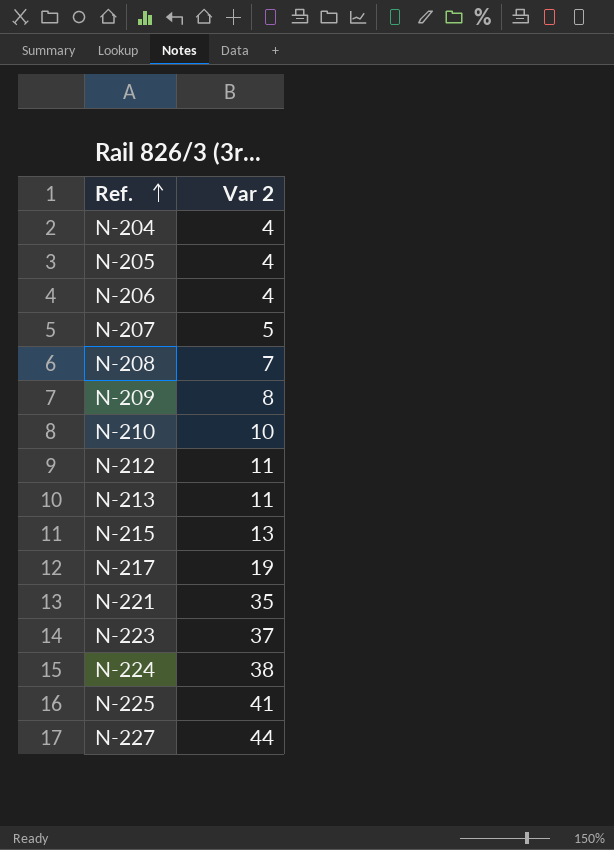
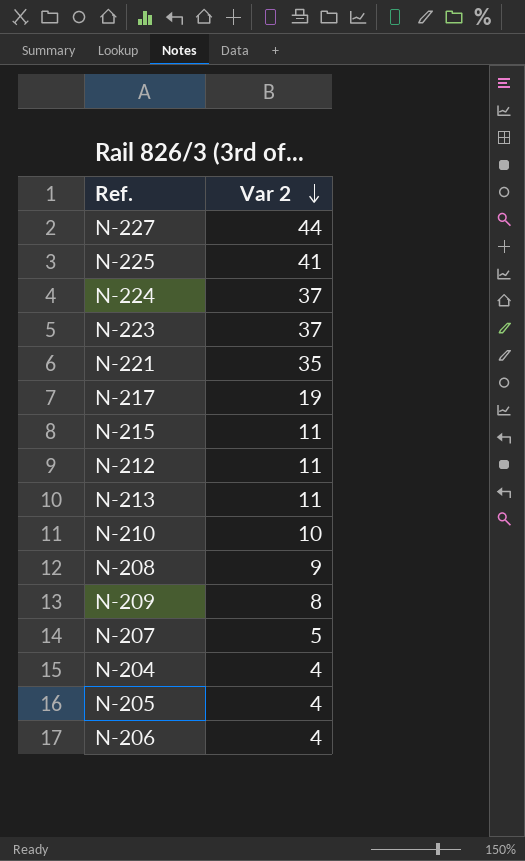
row order: Ref. ascending -> Var 2 descending
N-224 | Var 2: 38 -> 37
N-215 | Var 2: 13 -> 11
N-208 | Var 2: 7 -> 9

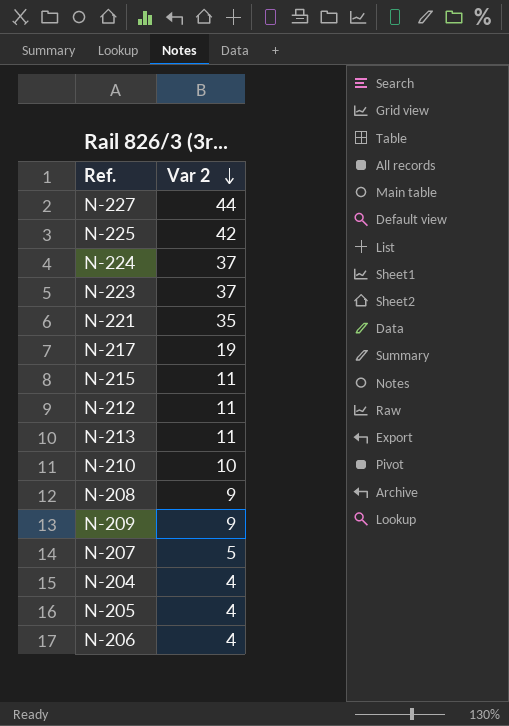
N-225 | Var 2: 41 -> 42
N-209 | Var 2: 8 -> 9

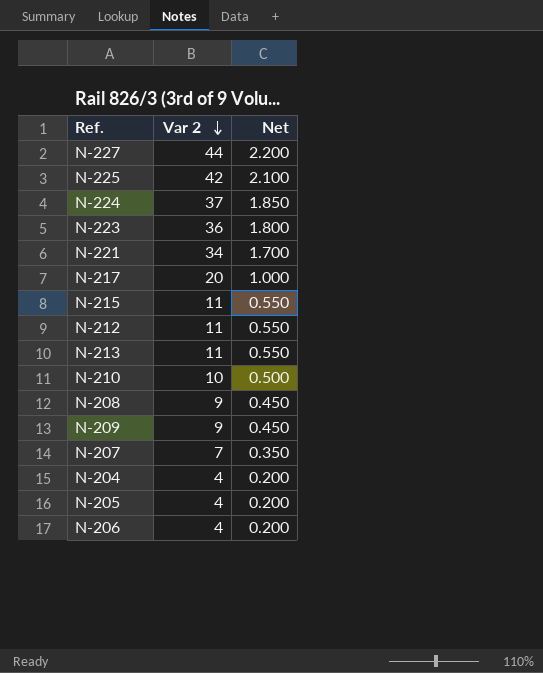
column Net | formula: none -> [Var 2] * 0.05
N-223 | Var 2: 37 -> 36
N-221 | Var 2: 35 -> 34
N-217 | Var 2: 19 -> 20
N-207 | Var 2: 5 -> 7

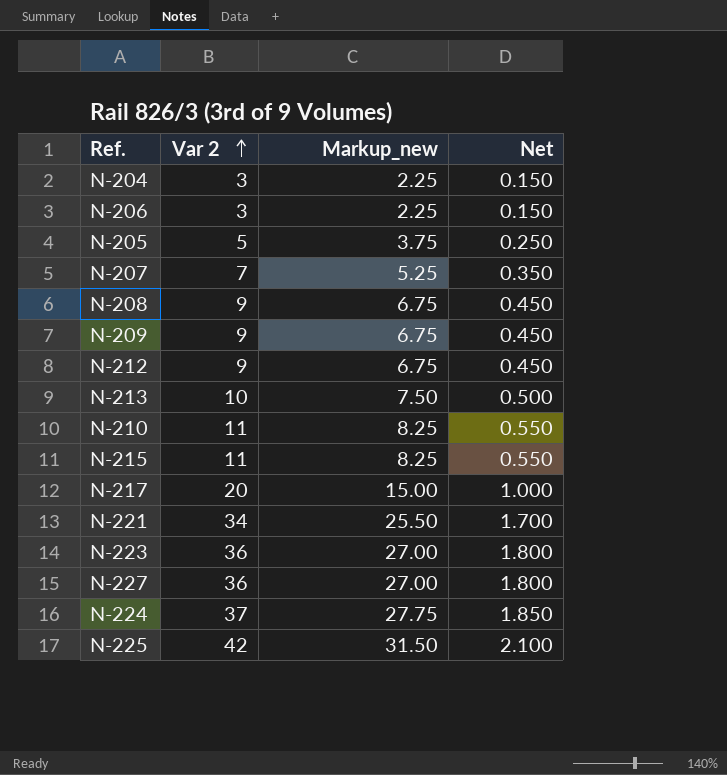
row order: Var 2 descending -> Var 2 ascending
column Markup_new | formula: none -> [Var 2] * 0.75
N-204 | Var 2: 4 -> 3
N-204 | Net: 0.200 -> 0.150
N-206 | Var 2: 4 -> 3
N-206 | Net: 0.200 -> 0.150
N-205 | Var 2: 4 -> 5
N-205 | Net: 0.200 -> 0.250
N-212 | Var 2: 11 -> 9
N-212 | Net: 0.550 -> 0.450
N-213 | Var 2: 11 -> 10
N-213 | Net: 0.550 -> 0.500
N-210 | Var 2: 10 -> 11
N-210 | Net: 0.500 -> 0.550
N-227 | Var 2: 44 -> 36
N-227 | Net: 2.200 -> 1.800

